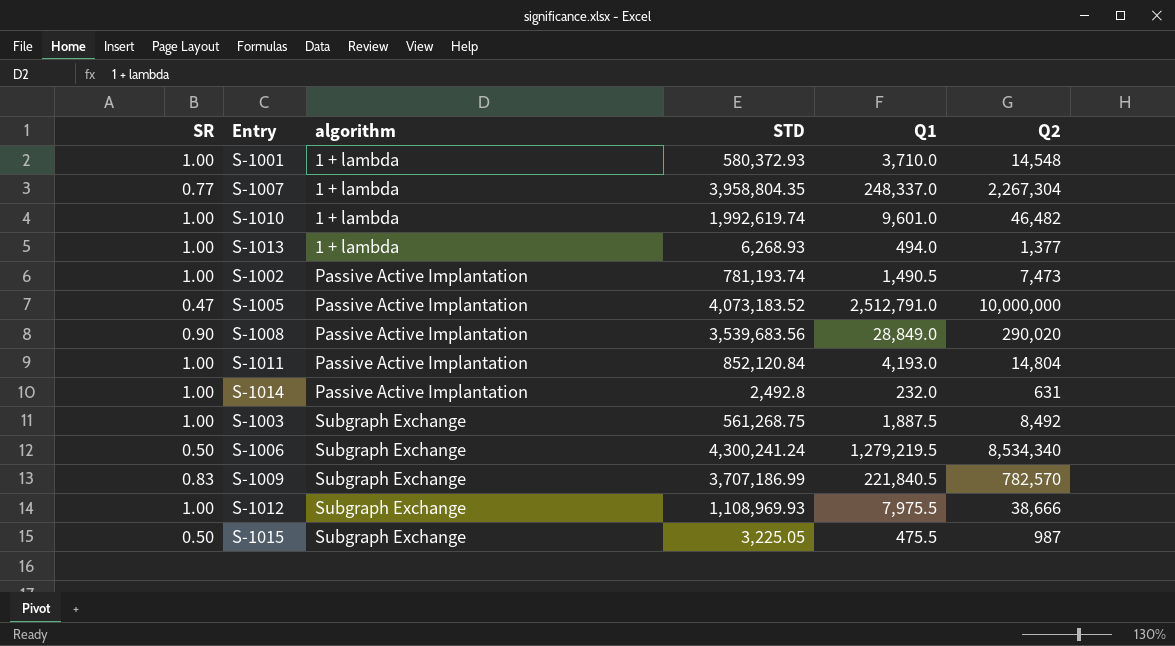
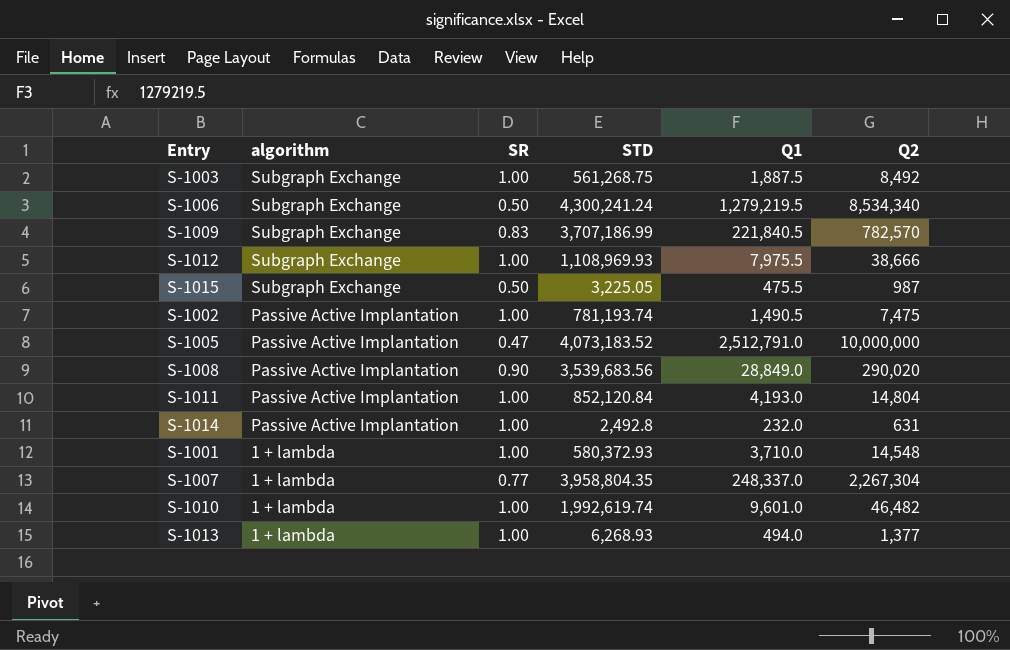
row order: algorithm ascending -> algorithm descending
column SR | position: 1 -> 3
S-1002 | Q2: 7,473 -> 7,475

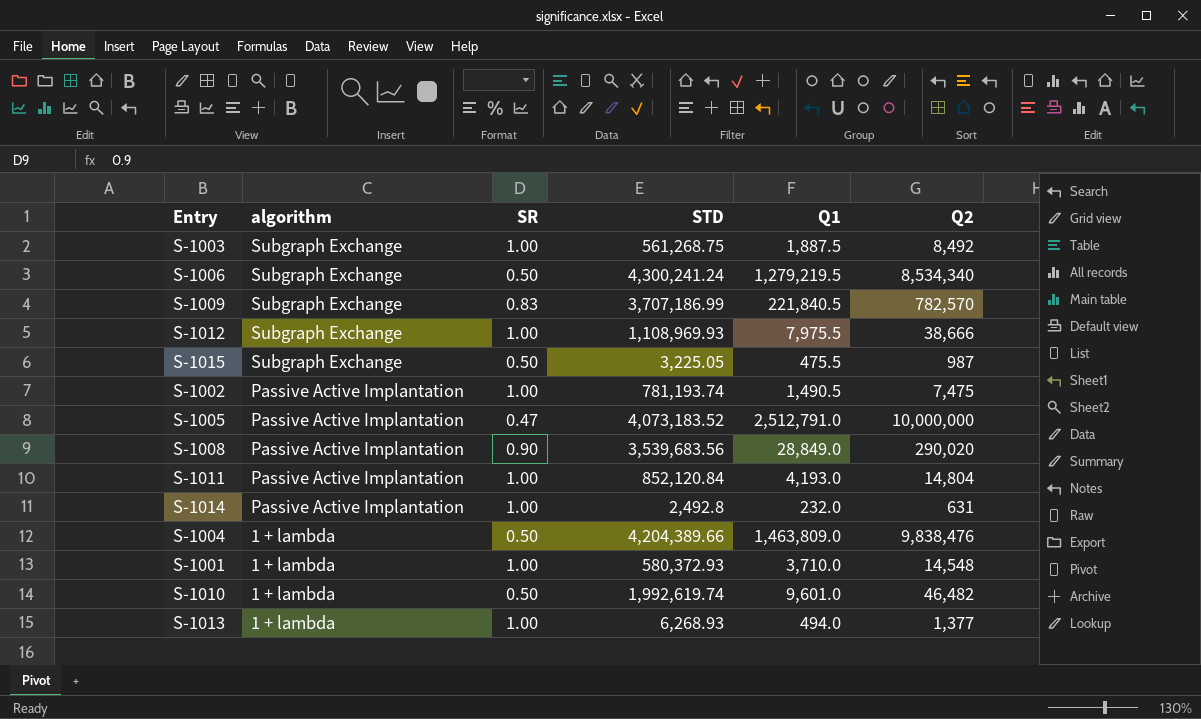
row S-1007: 1 + lambda | 0.77 | 3,958,804.35 | 248,337.0 | 2,267,304 -> none
row S-1004: none -> 1 + lambda | 0.50 | 4,204,389.66 | 1,463,809.0 | 9,838,476
S-1010 | SR: 1.00 -> 0.50

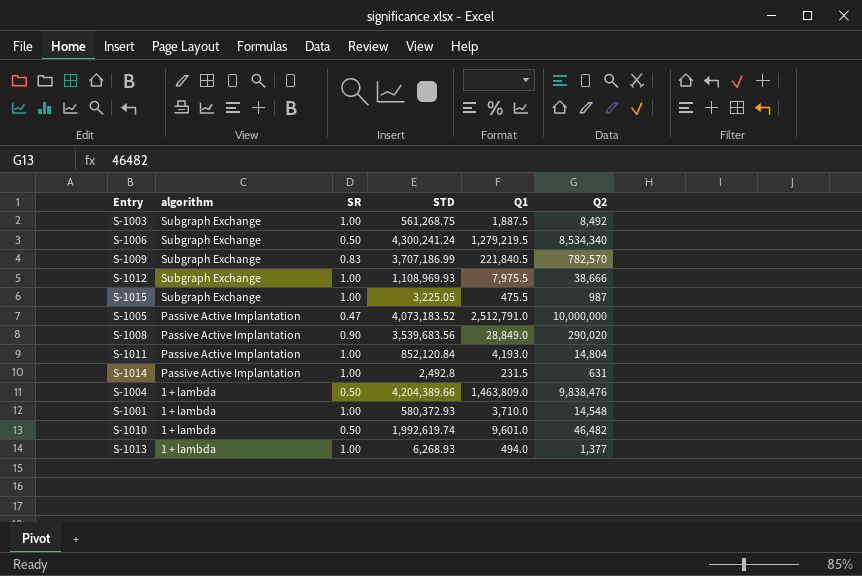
row S-1002: Passive Active Implantation | 1.00 | 781,193.74 | 1,490.5 | 7,475 -> none
S-1015 | SR: 0.50 -> 1.00
S-1014 | Q1: 232.0 -> 231.5

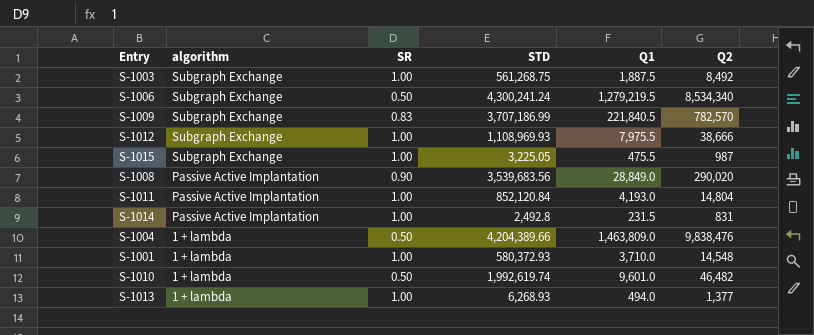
row S-1005: Passive Active Implantation | 0.47 | 4,073,183.52 | 2,512,791.0 | 10,000,000 -> none
S-1014 | Q2: 631 -> 831

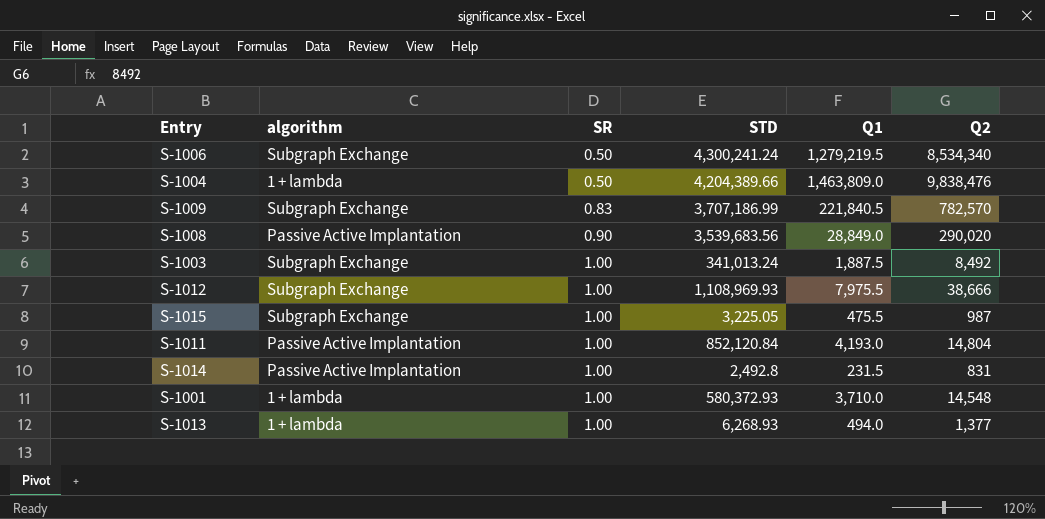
row order: algorithm descending -> SR ascending
row S-1010: 1 + lambda | 0.50 | 1,992,619.74 | 9,601.0 | 46,482 -> none
S-1003 | STD: 561,268.75 -> 341,013.24

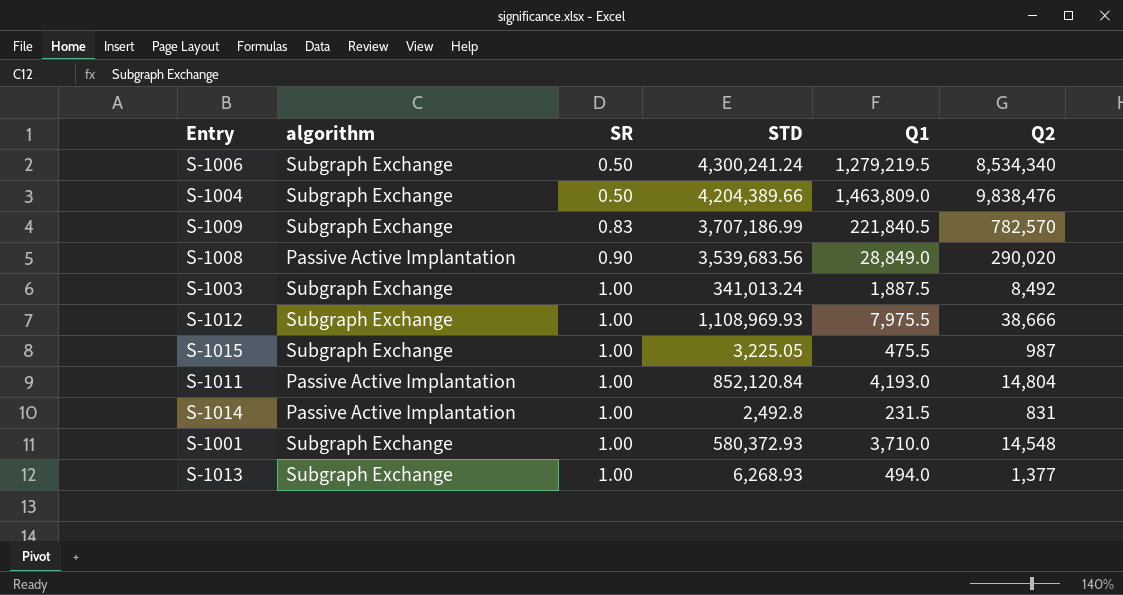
S-1004 | algorithm: 1 + lambda -> Subgraph Exchange
S-1001 | algorithm: 1 + lambda -> Subgraph Exchange
S-1013 | algorithm: 1 + lambda -> Subgraph Exchange

